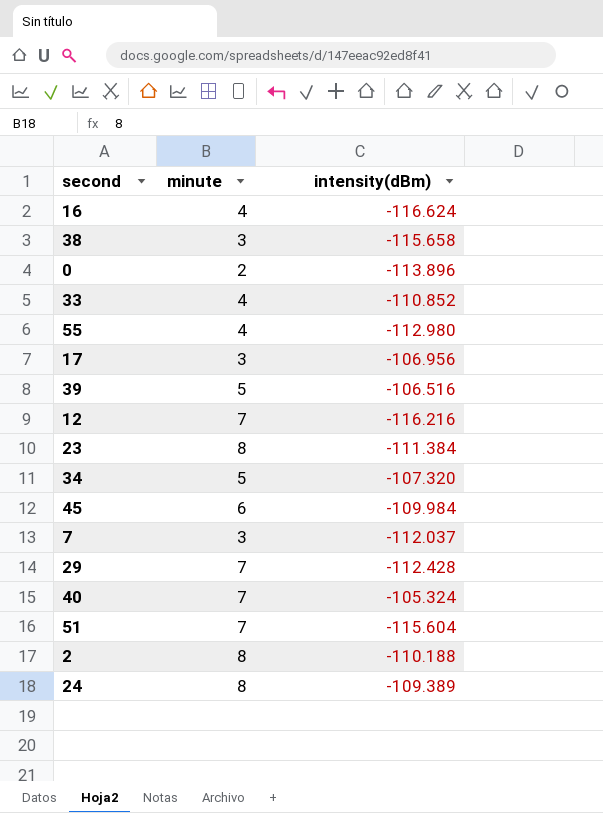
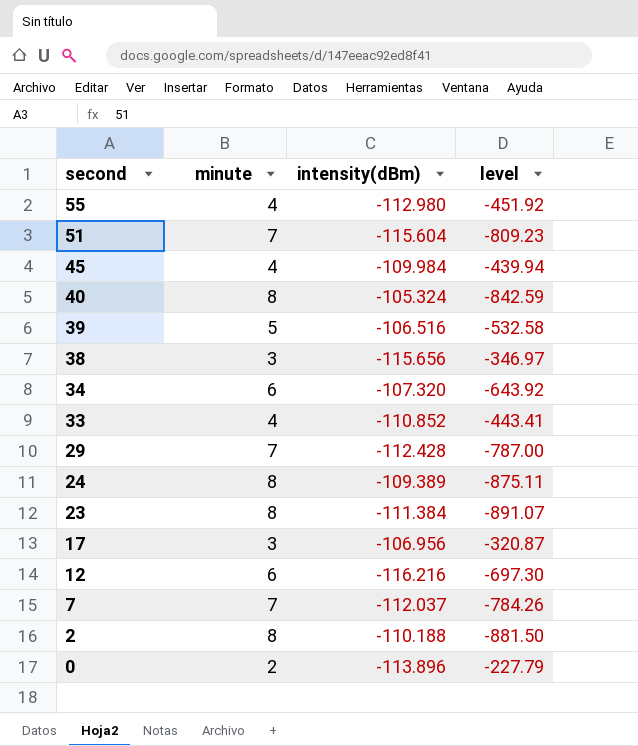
row order: none -> second descending
column level | formula: none -> [minute] * [intensity(dBm)]
row 16: 4 | -116.624 -> none
45 | minute: 6 -> 4
40 | minute: 7 -> 8
38 | intensity(dBm): -115.658 -> -115.656
34 | minute: 5 -> 6
12 | minute: 7 -> 6
7 | minute: 3 -> 7

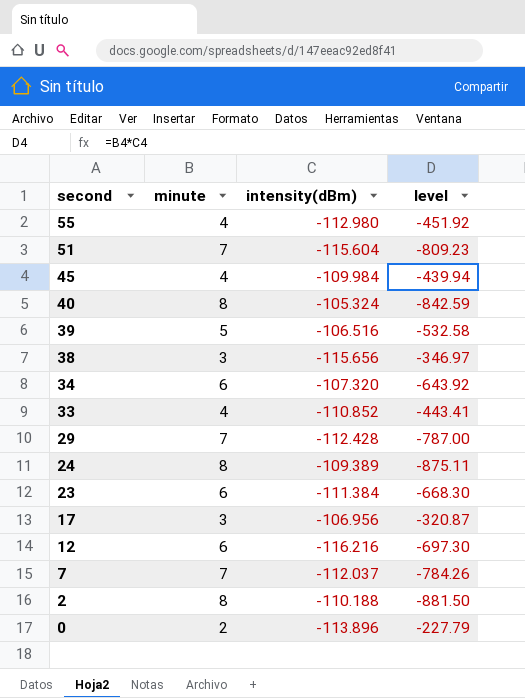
23 | minute: 8 -> 6
23 | level: -891.07 -> -668.30

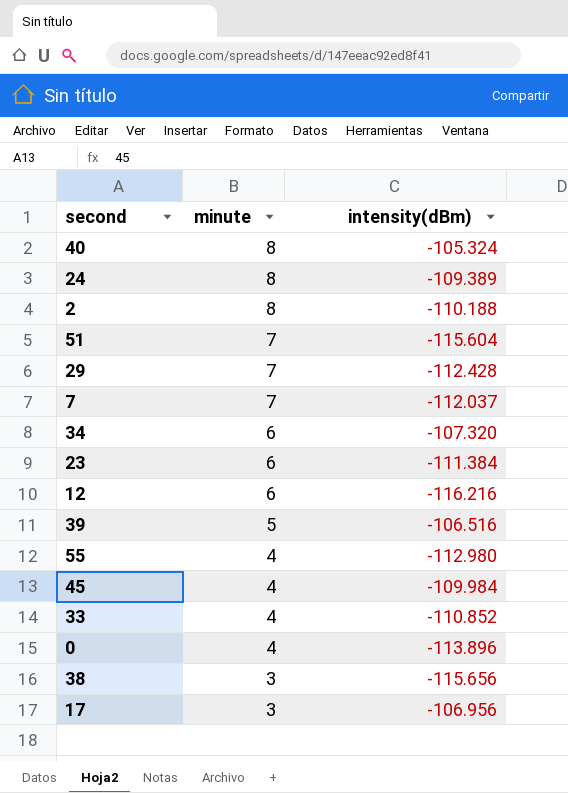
row order: second descending -> minute descending
column level | formula: [minute] * [intensity(dBm)] -> none
0 | minute: 2 -> 4

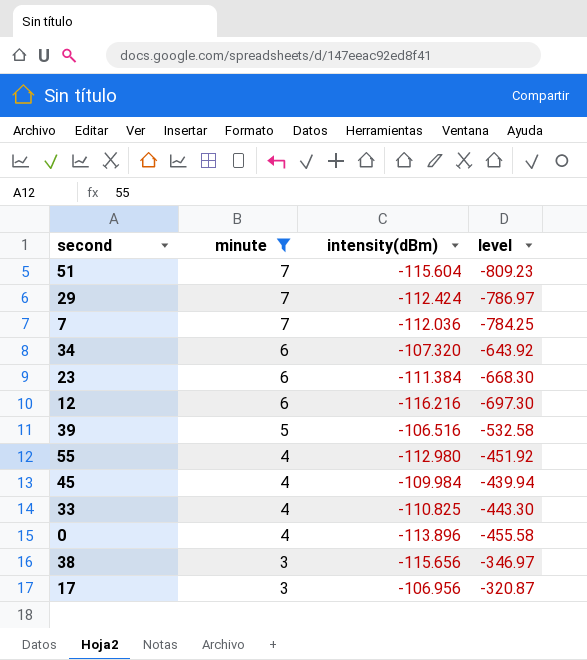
filter: none -> minute != 8
column level | formula: none -> [minute] * [intensity(dBm)]
29 | intensity(dBm): -112.428 -> -112.424
7 | intensity(dBm): -112.037 -> -112.036
33 | intensity(dBm): -110.852 -> -110.825

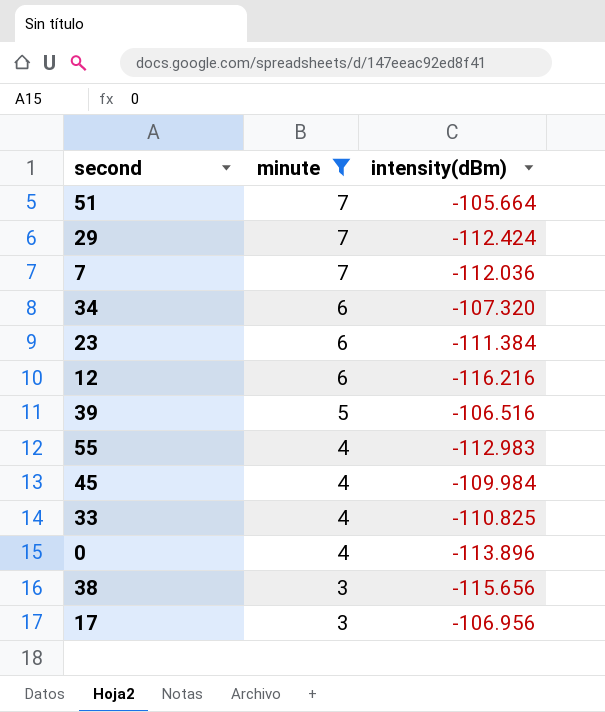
column level | formula: [minute] * [intensity(dBm)] -> none
51 | intensity(dBm): -115.604 -> -105.664
55 | intensity(dBm): -112.980 -> -112.983

